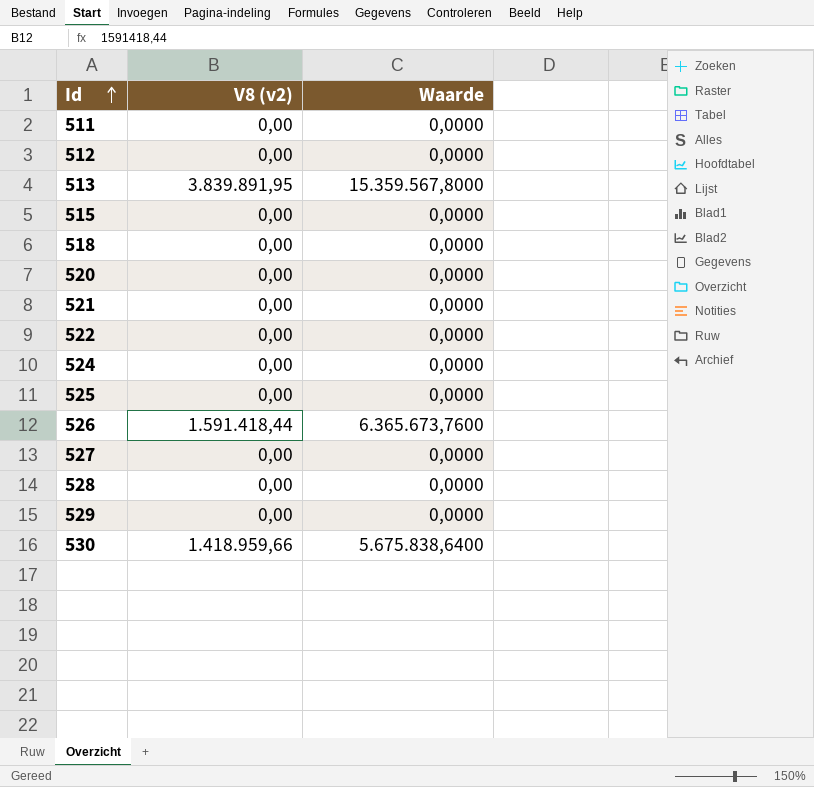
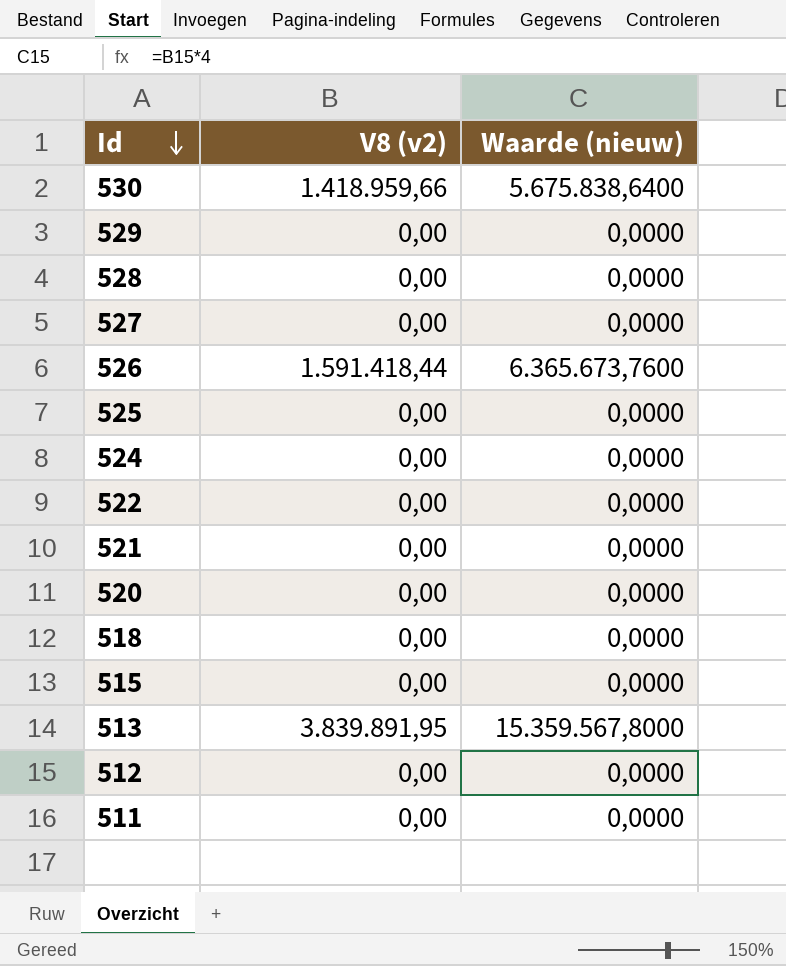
row order: Id ascending -> Id descending
column name: Waarde -> Waarde (nieuw)

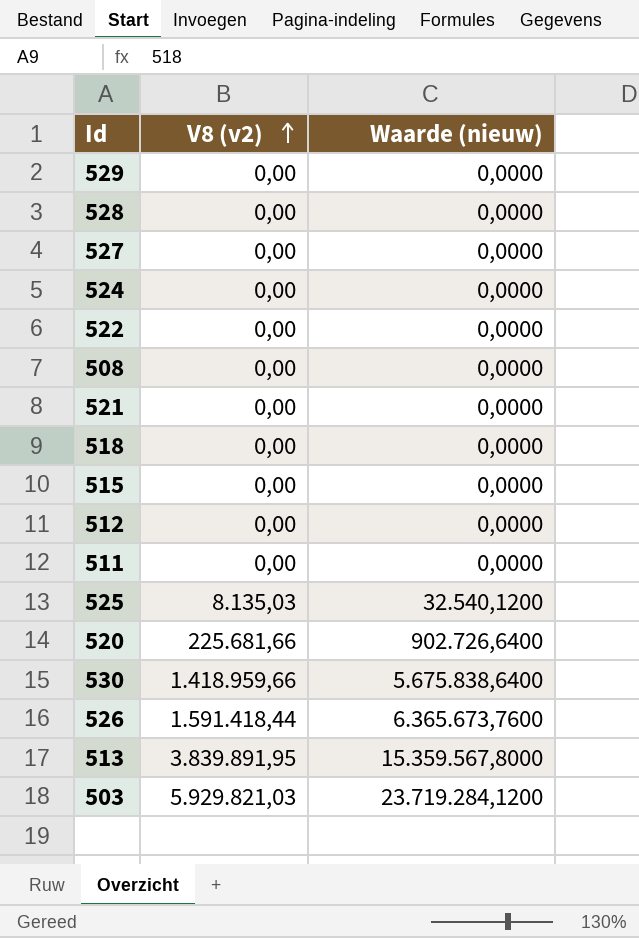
row order: Id descending -> V8 (v2) ascending
row 508: none -> 0,00 | 0,0000
525 | V8 (v2): 0,00 -> 8.135,03
525 | Waarde (nieuw): 0,0000 -> 32.540,1200
520 | V8 (v2): 0,00 -> 225.681,66
520 | Waarde (nieuw): 0,0000 -> 902.726,6400
row 503: none -> 5.929.821,03 | 23.719.284,1200

